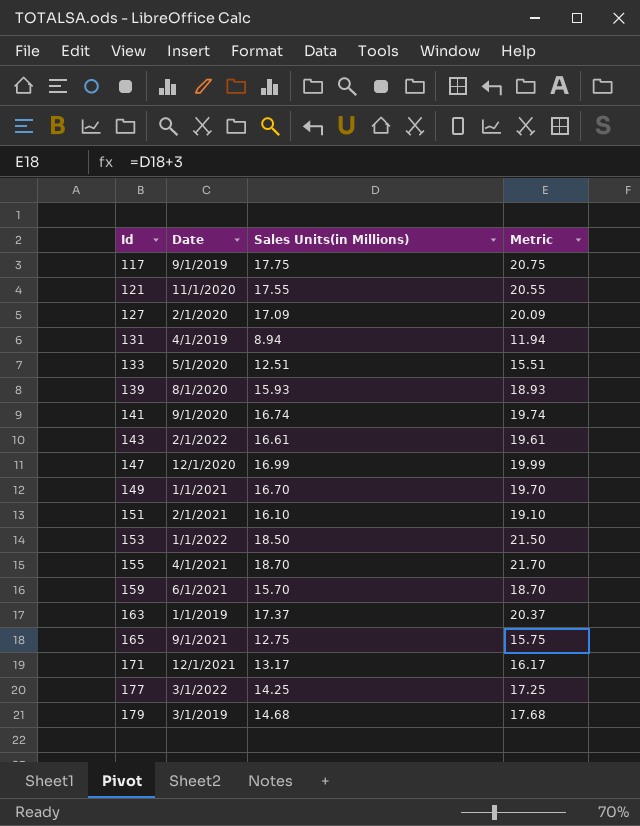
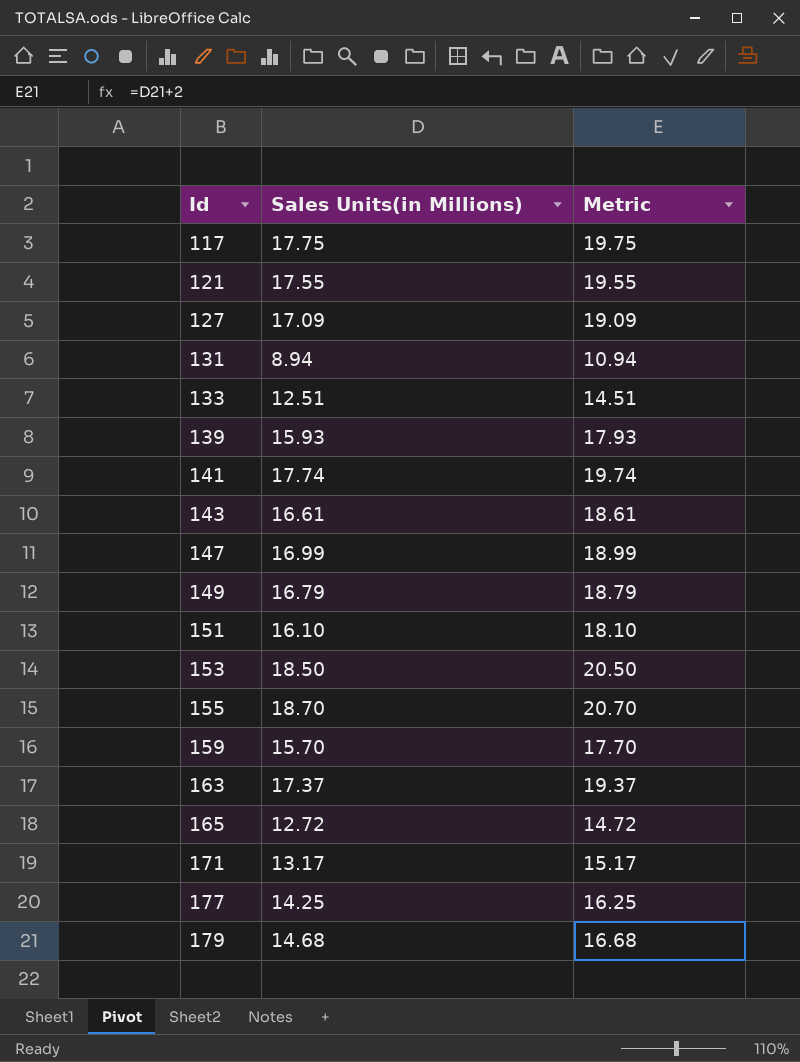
column Date | position: 2 -> none
column Metric | formula: [Sales Units(in Millions)] + 3 -> [Sales Units(in Millions)] + 2
141 | Sales Units(in Millions): 16.74 -> 17.74
149 | Sales Units(in Millions): 16.70 -> 16.79
165 | Sales Units(in Millions): 12.75 -> 12.72

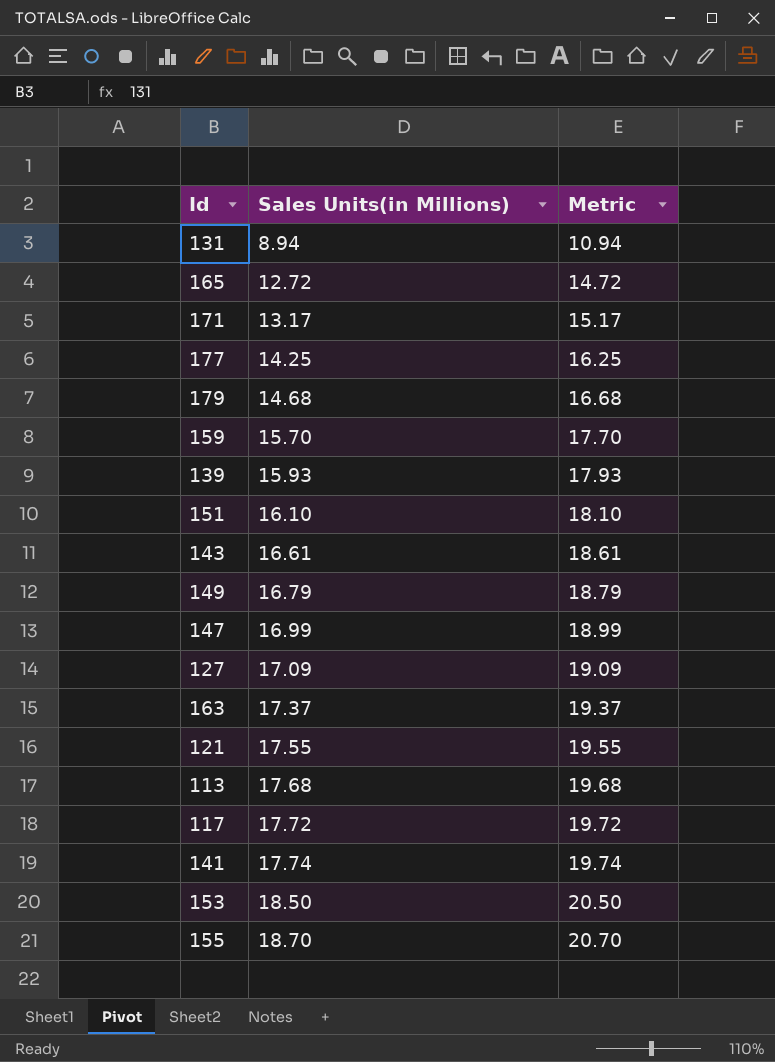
row order: Id ascending -> Sales Units(in Millions) ascending
row 133: 12.51 | 14.51 -> none
row 113: none -> 17.68 | 19.68
117 | Sales Units(in Millions): 17.75 -> 17.72
117 | Metric: 19.75 -> 19.72

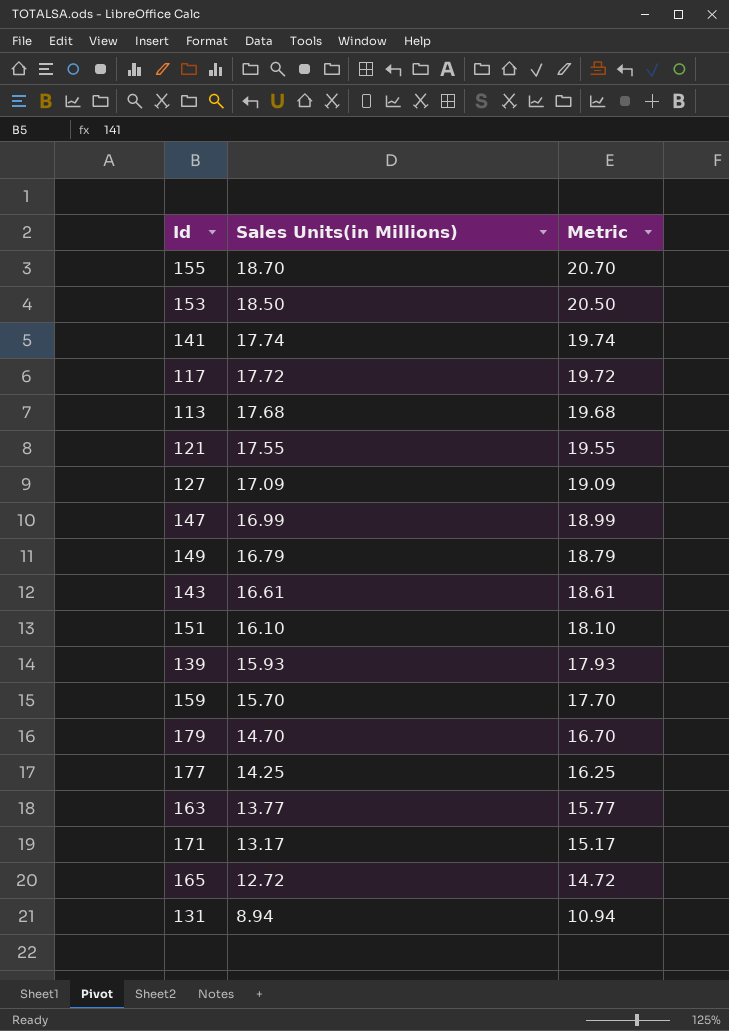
row order: Sales Units(in Millions) ascending -> Sales Units(in Millions) descending
179 | Sales Units(in Millions): 14.68 -> 14.70
179 | Metric: 16.68 -> 16.70
163 | Sales Units(in Millions): 17.37 -> 13.77
163 | Metric: 19.37 -> 15.77

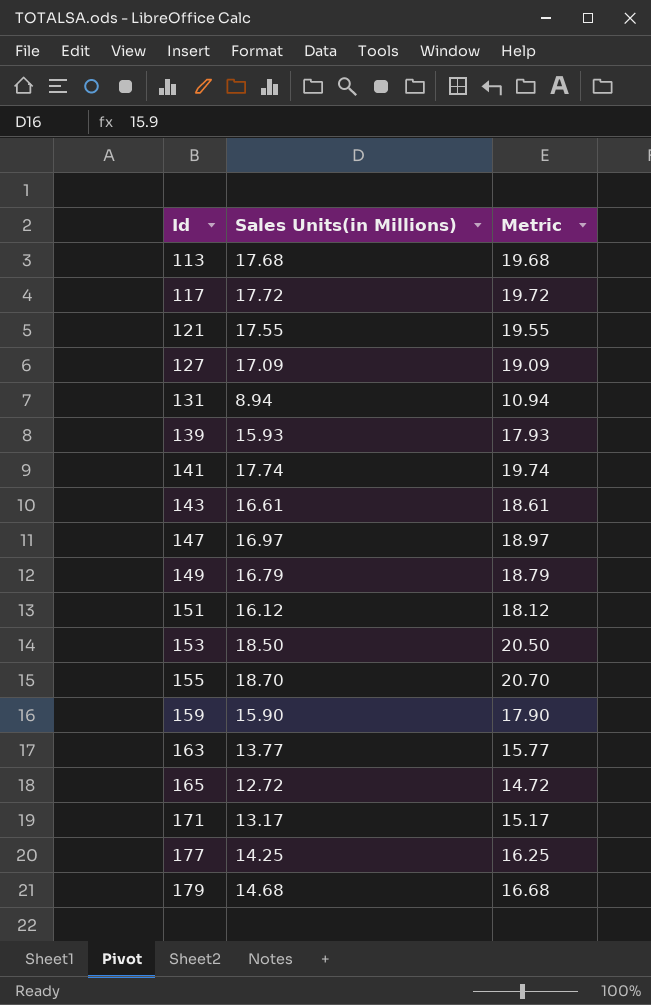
row order: Sales Units(in Millions) descending -> Id ascending
147 | Sales Units(in Millions): 16.99 -> 16.97
147 | Metric: 18.99 -> 18.97
151 | Sales Units(in Millions): 16.10 -> 16.12
151 | Metric: 18.10 -> 18.12
159 | Sales Units(in Millions): 15.70 -> 15.90
159 | Metric: 17.70 -> 17.90
179 | Sales Units(in Millions): 14.70 -> 14.68
179 | Metric: 16.70 -> 16.68

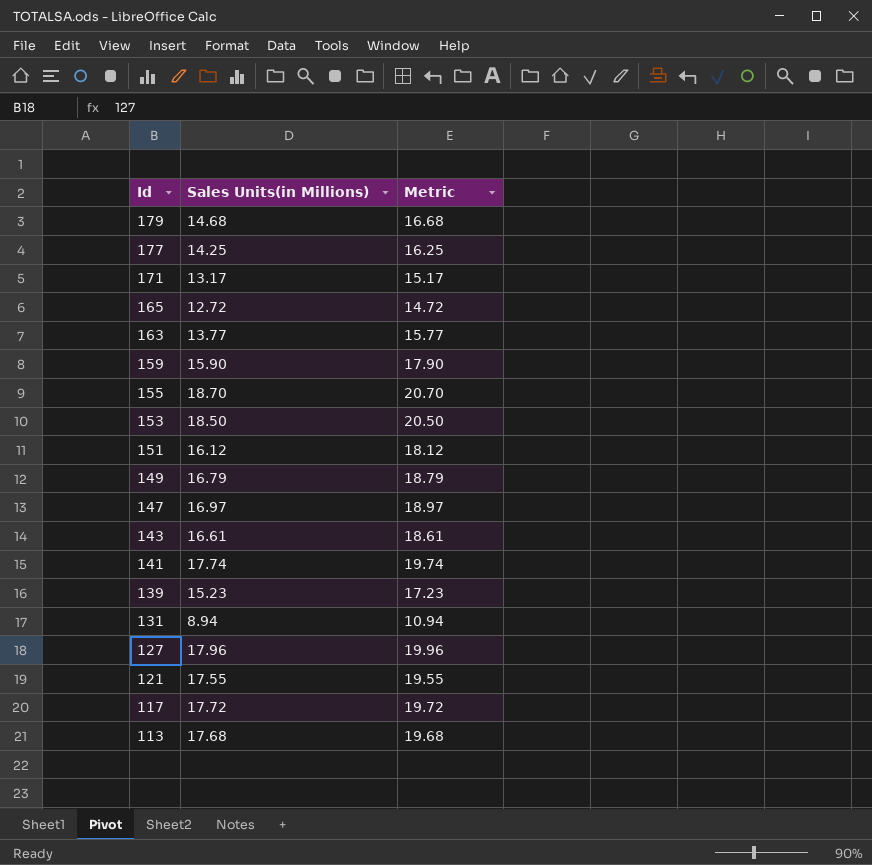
row order: Id ascending -> Id descending
139 | Sales Units(in Millions): 15.93 -> 15.23
139 | Metric: 17.93 -> 17.23
127 | Sales Units(in Millions): 17.09 -> 17.96
127 | Metric: 19.09 -> 19.96

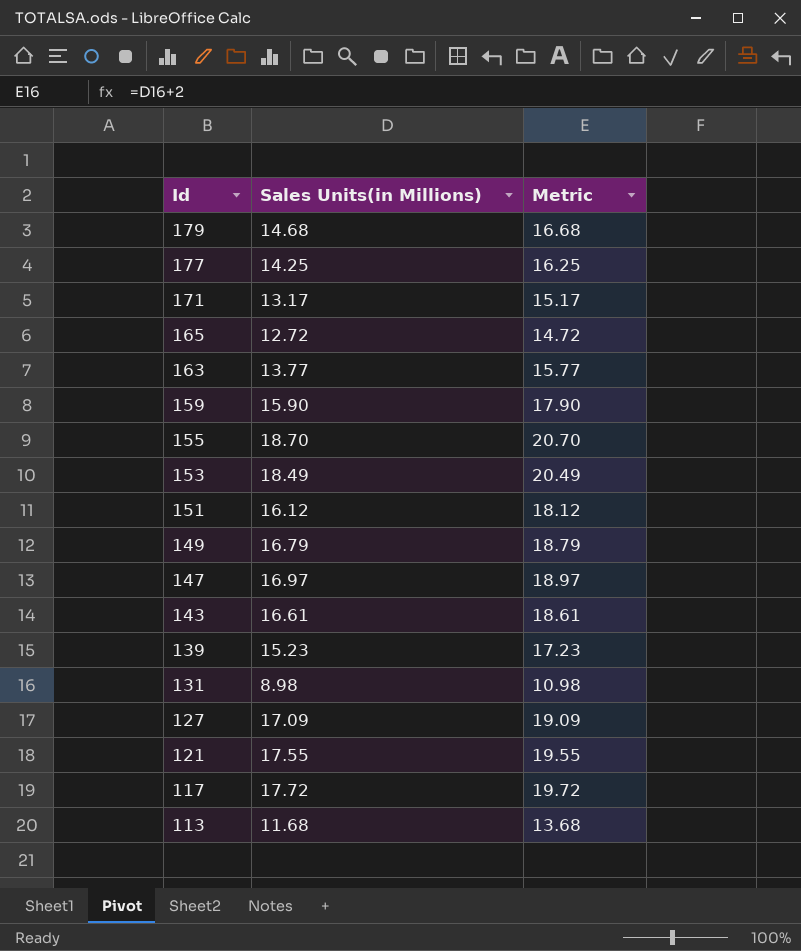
row 141: 17.74 | 19.74 -> none
153 | Sales Units(in Millions): 18.50 -> 18.49
153 | Metric: 20.50 -> 20.49
131 | Sales Units(in Millions): 8.94 -> 8.98
131 | Metric: 10.94 -> 10.98
127 | Sales Units(in Millions): 17.96 -> 17.09
127 | Metric: 19.96 -> 19.09
113 | Sales Units(in Millions): 17.68 -> 11.68
113 | Metric: 19.68 -> 13.68

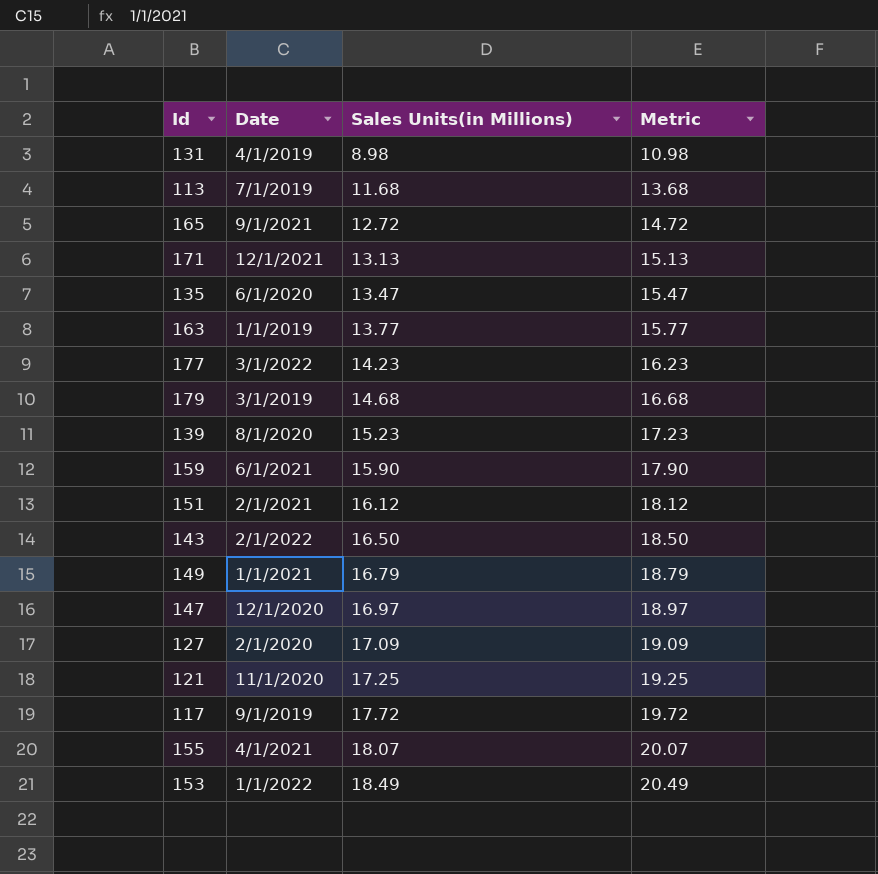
row order: Id descending -> Sales Units(in Millions) ascending
column Date | position: none -> 2
171 | Sales Units(in Millions): 13.17 -> 13.13
171 | Metric: 15.17 -> 15.13
row 135: none -> 6/1/2020 | 13.47 | 15.47
177 | Sales Units(in Millions): 14.25 -> 14.23
177 | Metric: 16.25 -> 16.23
143 | Sales Units(in Millions): 16.61 -> 16.50
143 | Metric: 18.61 -> 18.50
121 | Sales Units(in Millions): 17.55 -> 17.25
121 | Metric: 19.55 -> 19.25
155 | Sales Units(in Millions): 18.70 -> 18.07
155 | Metric: 20.70 -> 20.07

